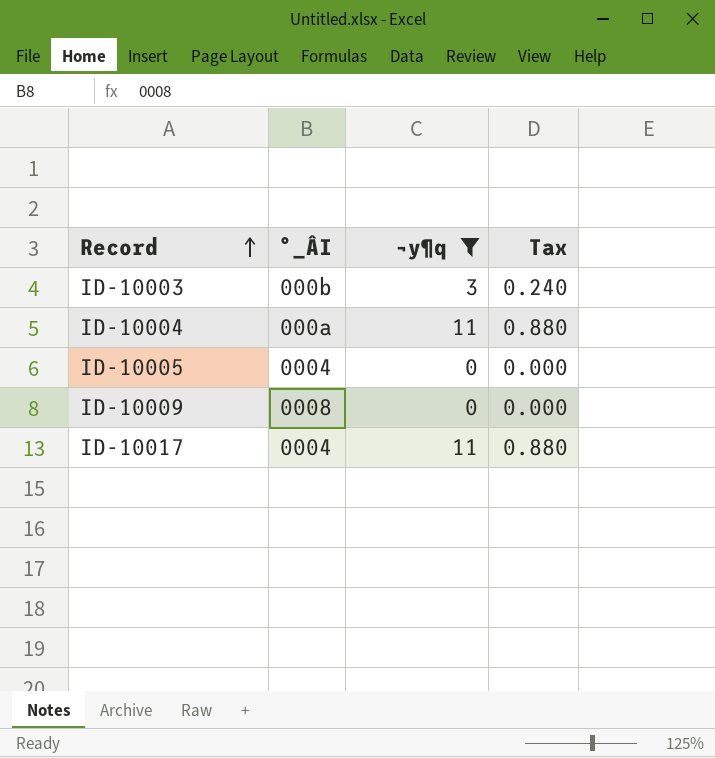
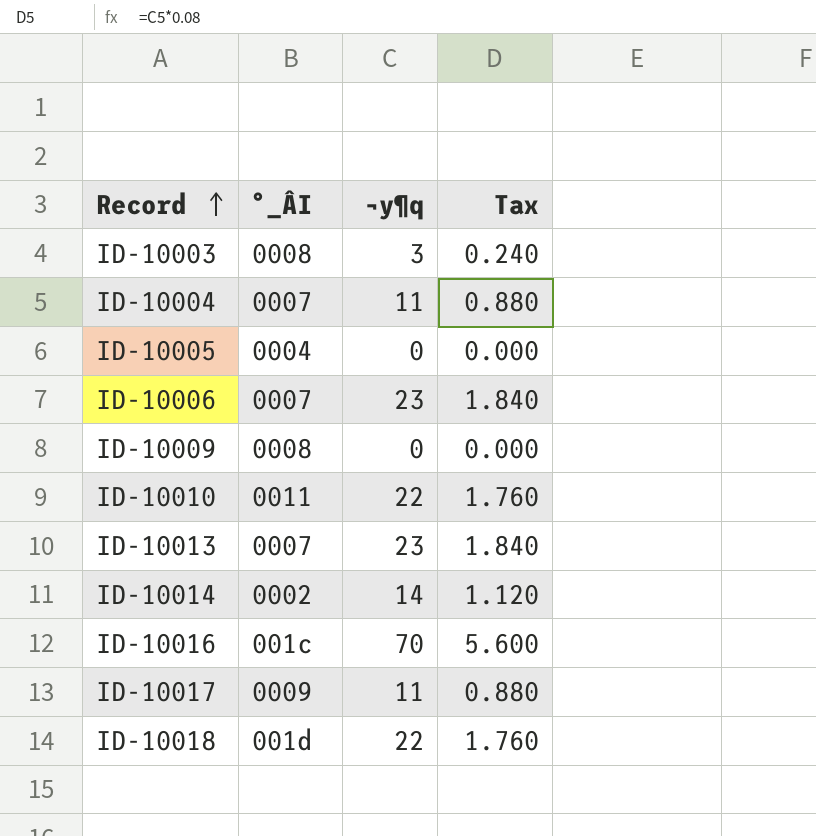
filter: ¬y¶q <= 11 -> none
ID-10003 | °_ÂI: 000b -> 0008
ID-10004 | °_ÂI: 000a -> 0007
ID-10017 | °_ÂI: 0004 -> 0009

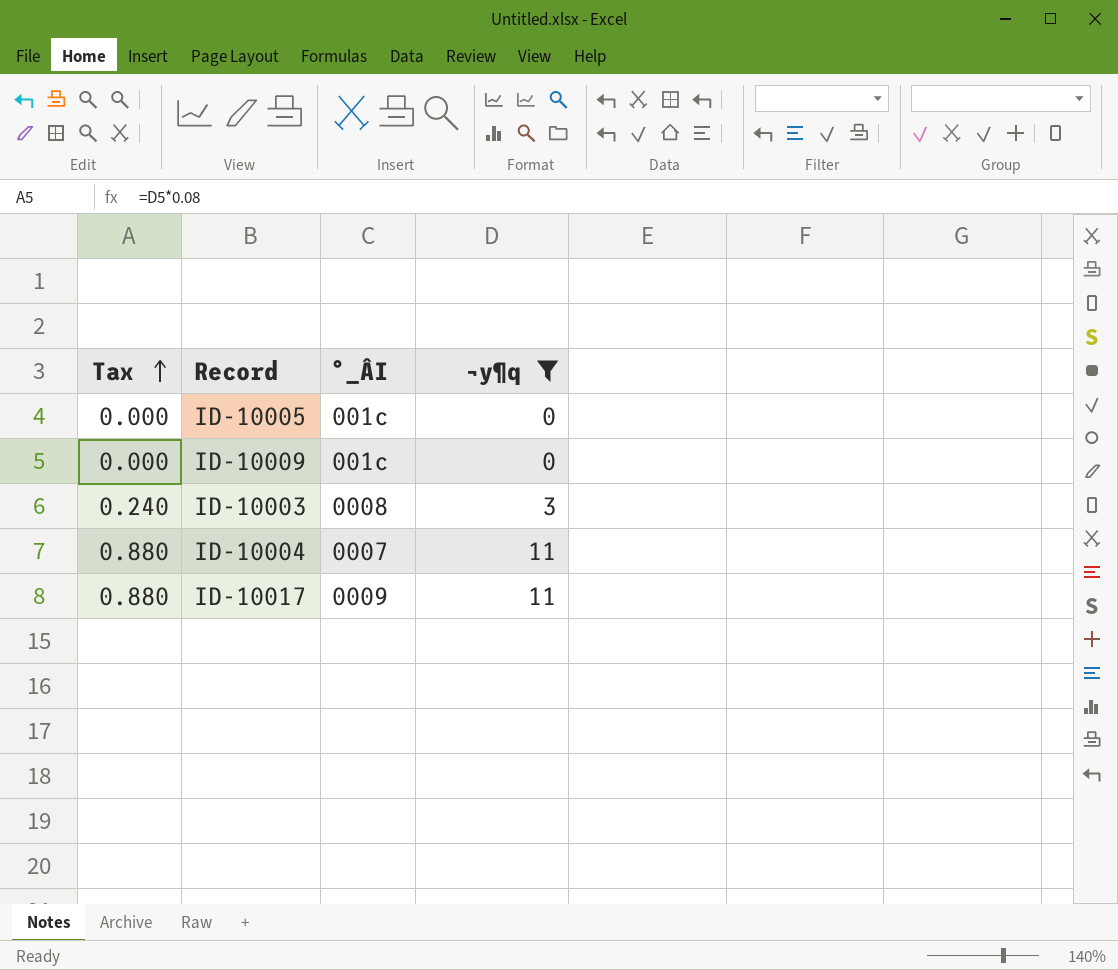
filter: none -> ¬y¶q <= 11
row order: Record ascending -> Tax ascending
column Tax | position: 4 -> 1
ID-10005 | °_ÂI: 0004 -> 001c
ID-10009 | °_ÂI: 0008 -> 001c

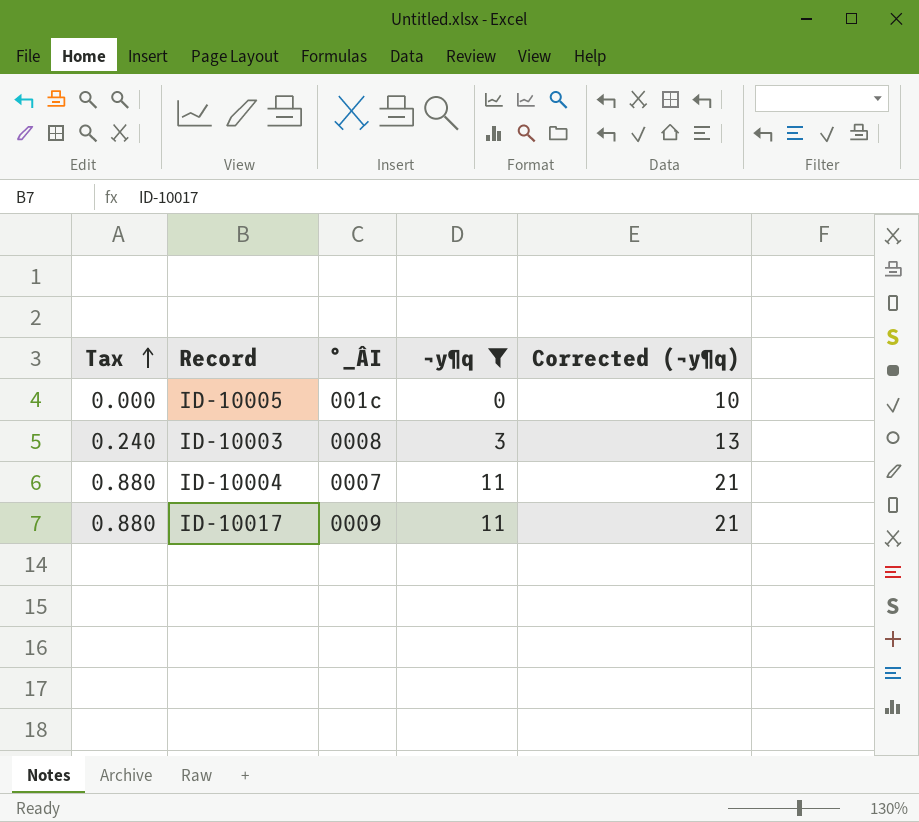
column Corrected (¬y¶q) | formula: none -> [¬y¶q] + 10
row ID-10009: 0.000 | 001c | 0 -> none

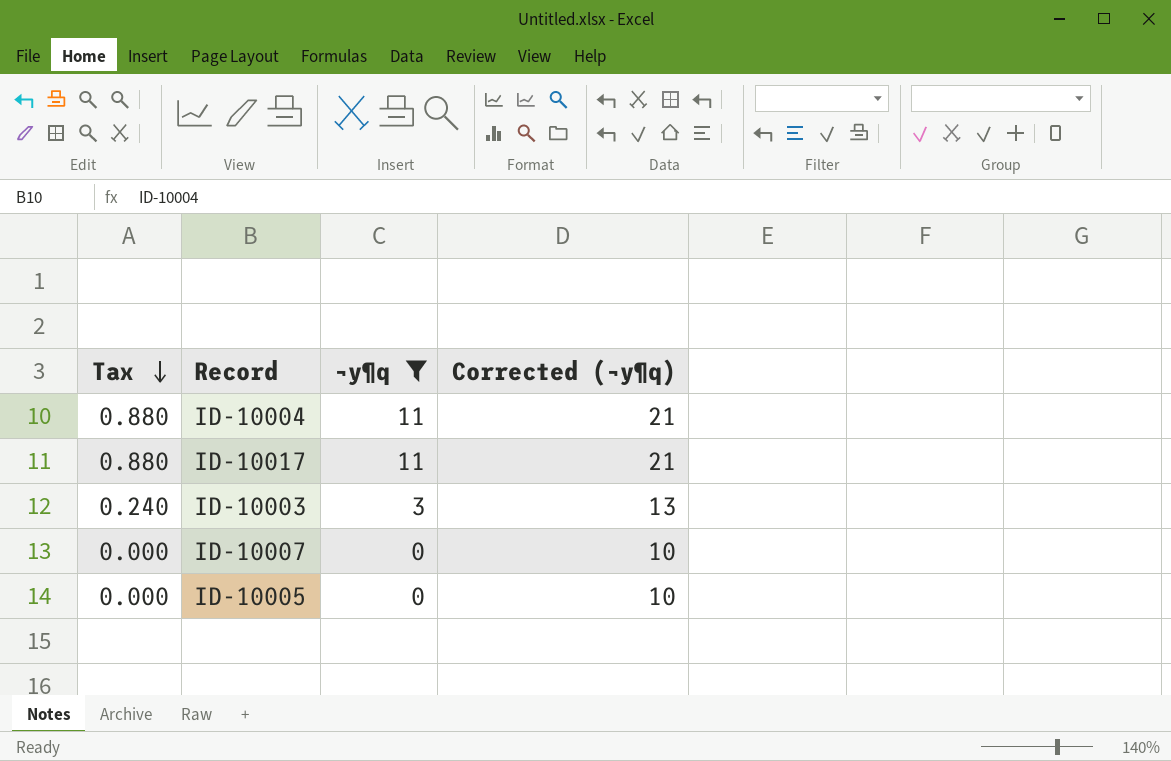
row order: Tax ascending -> Tax descending
column °_ÂI | position: 3 -> none
row ID-10007: none -> 0.000 | 0 | 10

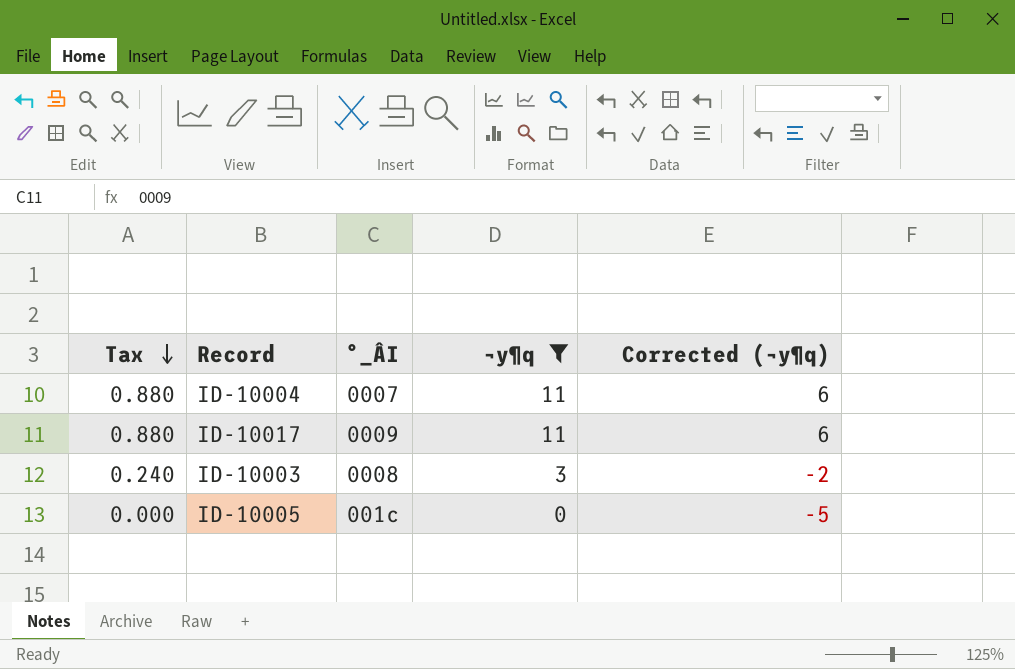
column °_ÂI | position: none -> 3
column Corrected (¬y¶q) | formula: [¬y¶q] + 10 -> [¬y¶q] - 5
row ID-10007: 0.000 | 0 | 10 -> none

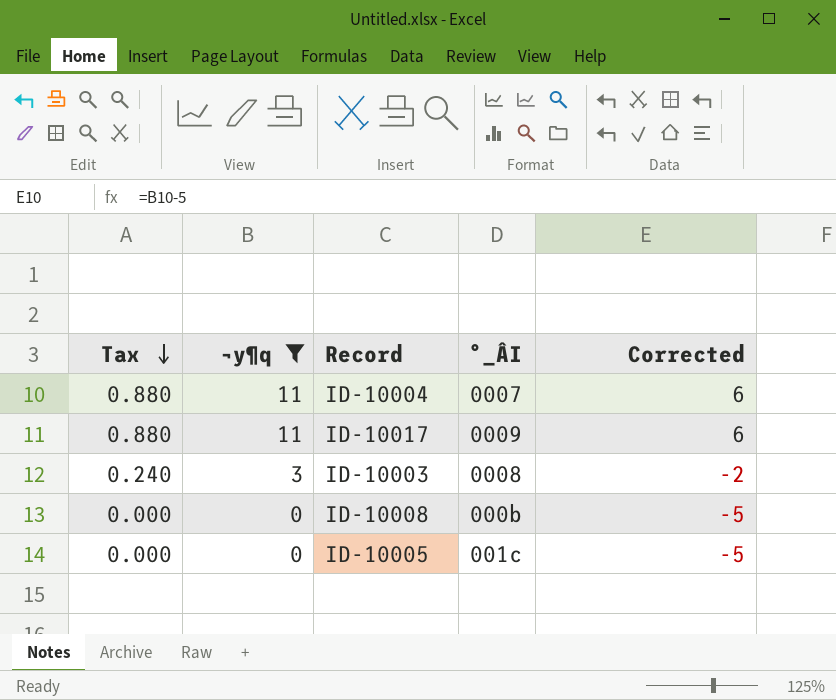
column ¬y¶q | position: 4 -> 2
column name: Corrected (¬y¶q) -> Corrected
row ID-10008: none -> 0.000 | 0 | 000b | -5

